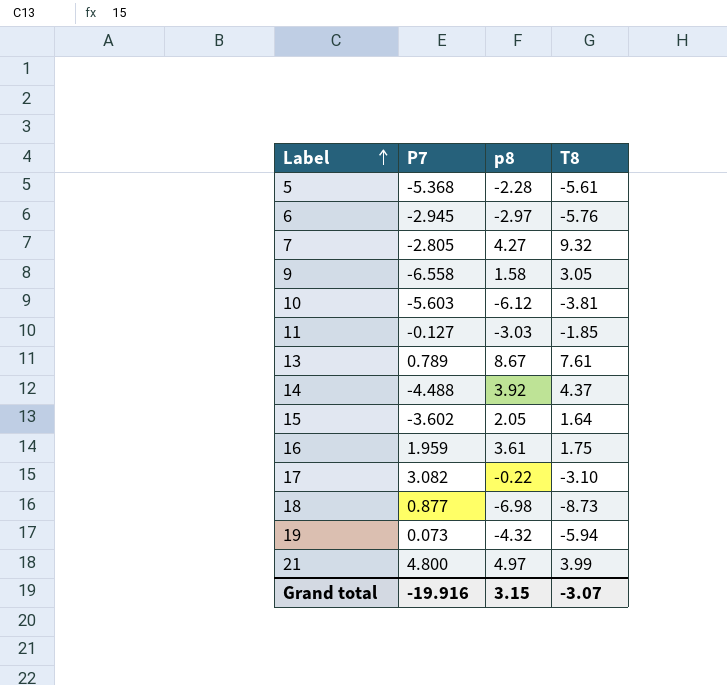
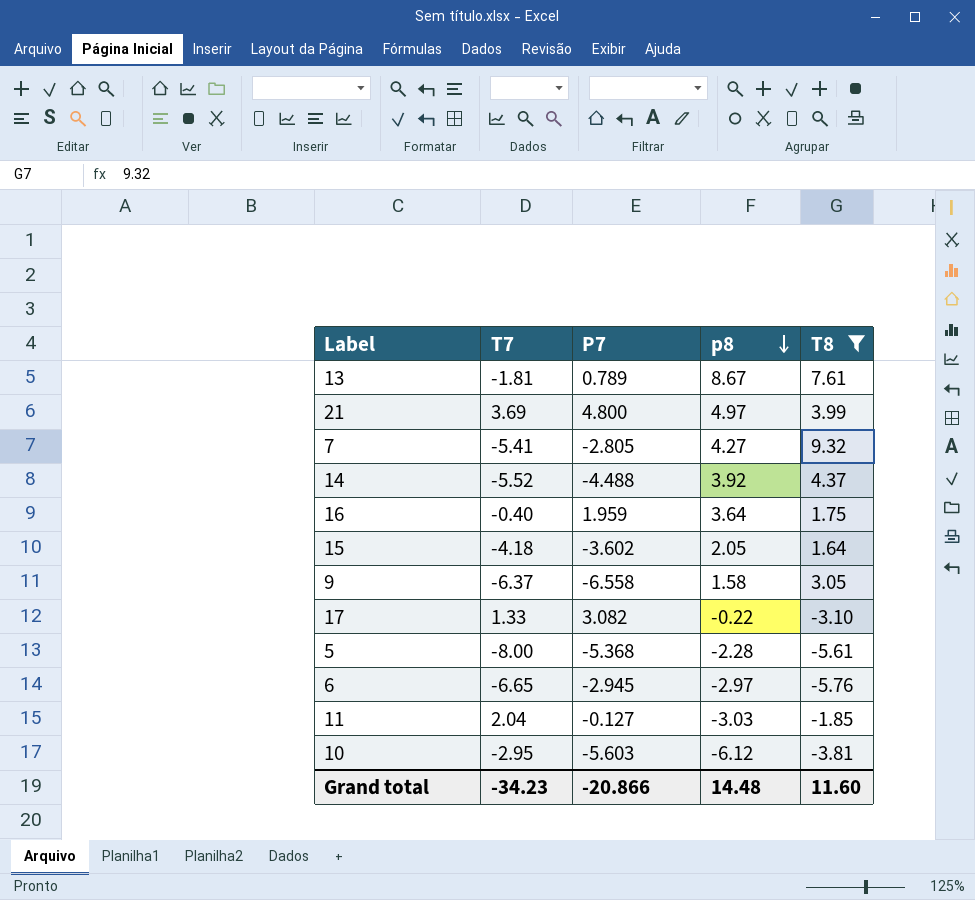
filter: none -> T8 >= -5.76
row order: Label ascending -> p8 descending
column T7 | position: none -> 2
16 | p8: 3.61 -> 3.64
Grand total | P7: -19.916 -> -20.866
Grand total | p8: 3.15 -> 14.48
Grand total | T8: -3.07 -> 11.60

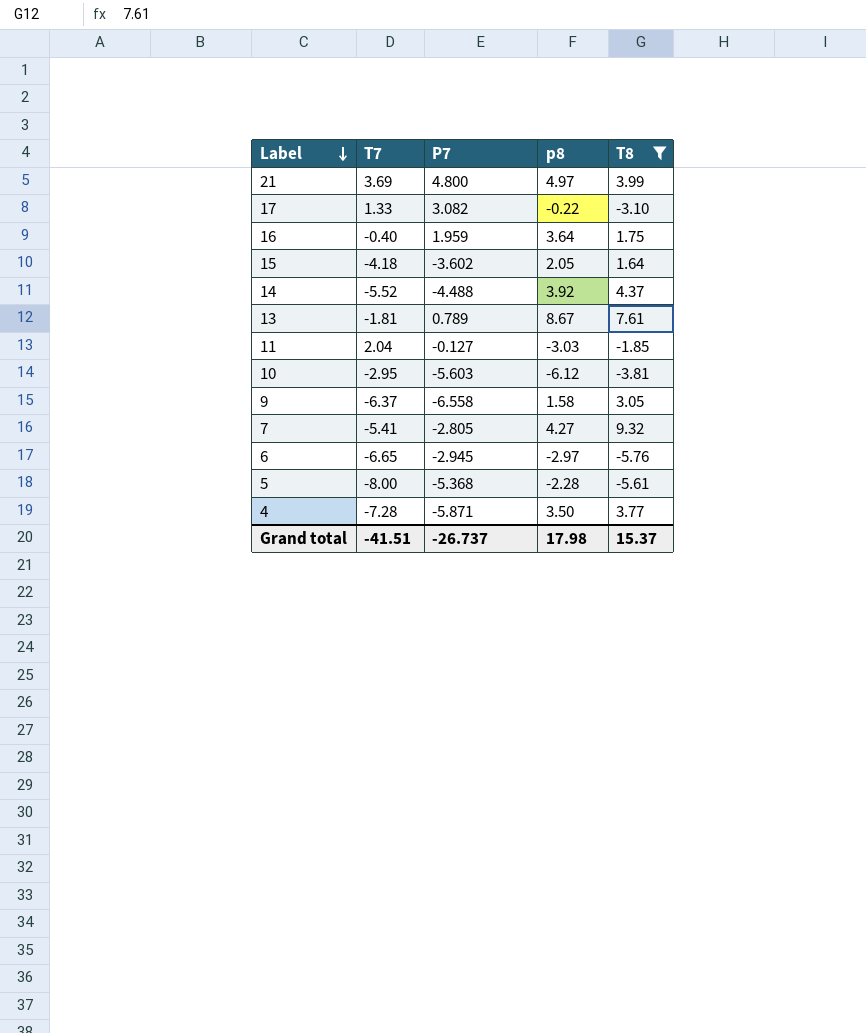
row order: p8 descending -> Label descending
row 4: none -> -7.28 | -5.871 | 3.50 | 3.77
Grand total | T7: -34.23 -> -41.51
Grand total | P7: -20.866 -> -26.737
Grand total | p8: 14.48 -> 17.98
Grand total | T8: 11.60 -> 15.37

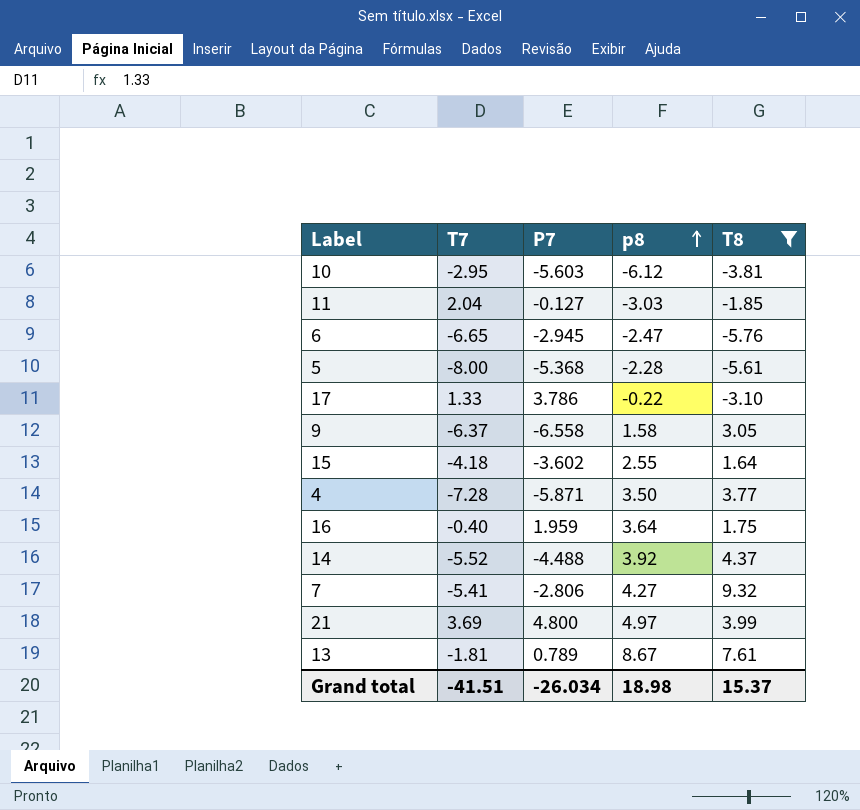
row order: Label descending -> p8 ascending
6 | p8: -2.97 -> -2.47
17 | P7: 3.082 -> 3.786
15 | p8: 2.05 -> 2.55
7 | P7: -2.805 -> -2.806
Grand total | P7: -26.737 -> -26.034
Grand total | p8: 17.98 -> 18.98

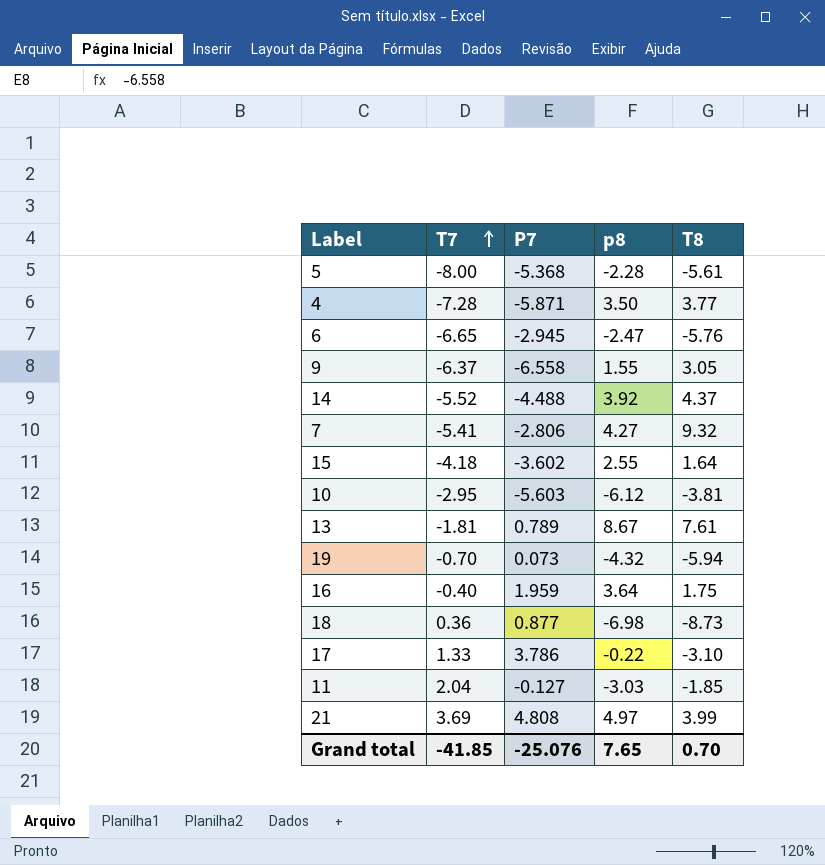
filter: T8 >= -5.76 -> none
row order: p8 ascending -> T7 ascending
9 | p8: 1.58 -> 1.55
21 | P7: 4.800 -> 4.808
Grand total | T7: -41.51 -> -41.85
Grand total | P7: -26.034 -> -25.076
Grand total | p8: 18.98 -> 7.65
Grand total | T8: 15.37 -> 0.70

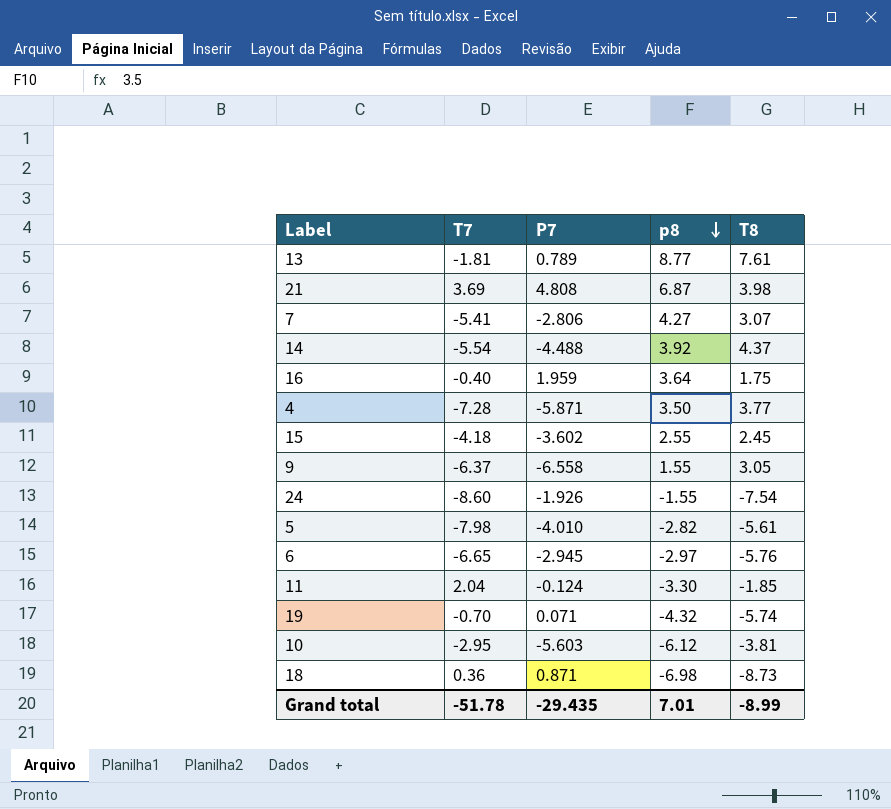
row order: T7 ascending -> p8 descending
row 17: 1.33 | 3.786 | -0.22 | -3.10 -> none
13 | p8: 8.67 -> 8.77
21 | p8: 4.97 -> 6.87
21 | T8: 3.99 -> 3.98
7 | T8: 9.32 -> 3.07
14 | T7: -5.52 -> -5.54
15 | T8: 1.64 -> 2.45
row 24: none -> -8.60 | -1.926 | -1.55 | -7.54
5 | T7: -8.00 -> -7.98
5 | P7: -5.368 -> -4.010
5 | p8: -2.28 -> -2.82
6 | p8: -2.47 -> -2.97
11 | P7: -0.127 -> -0.124
11 | p8: -3.03 -> -3.30
19 | P7: 0.073 -> 0.071
19 | T8: -5.94 -> -5.74
18 | P7: 0.877 -> 0.871
Grand total | T7: -41.85 -> -51.78
Grand total | P7: -25.076 -> -29.435
Grand total | p8: 7.65 -> 7.01
Grand total | T8: 0.70 -> -8.99

